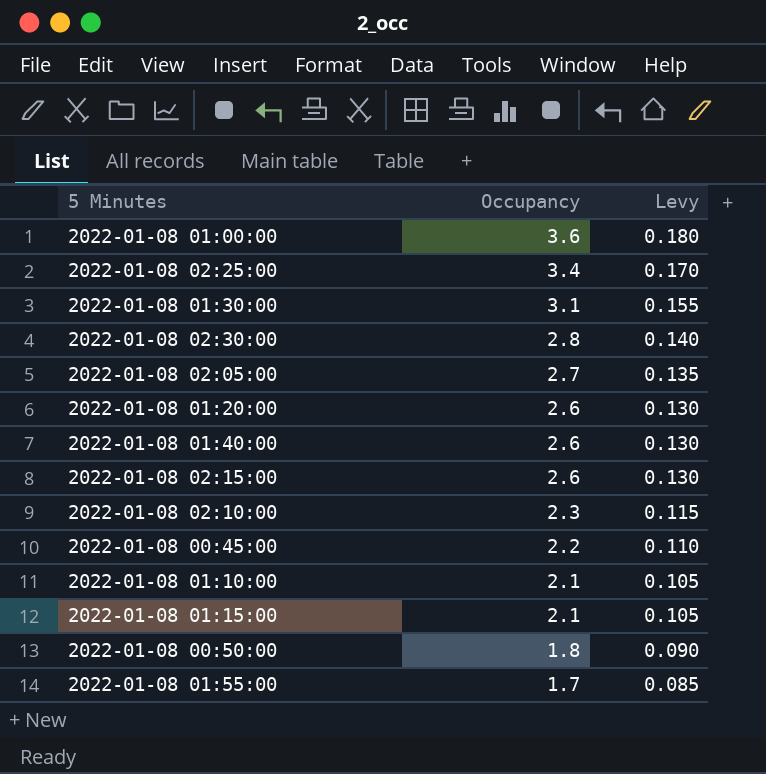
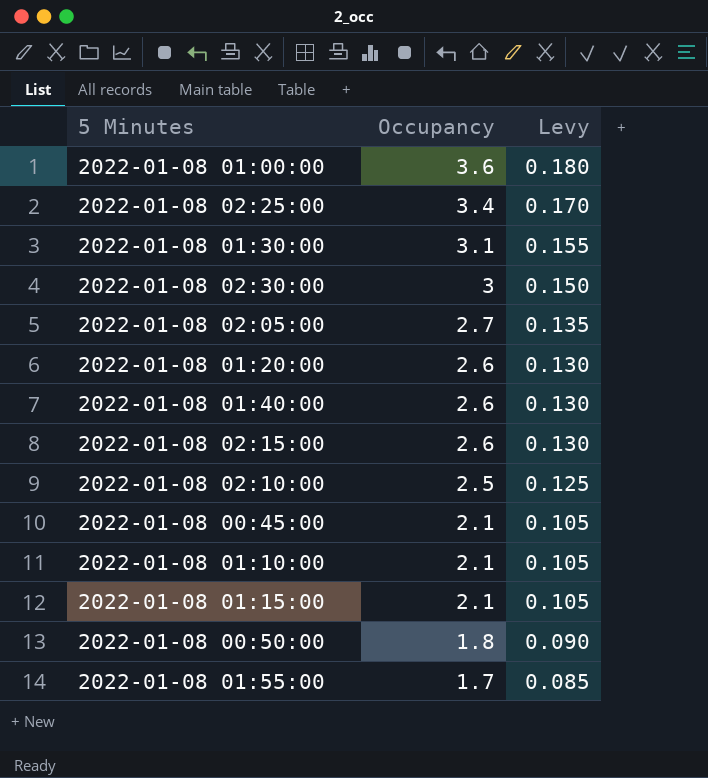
2022-01-08 02:30:00 | Occupancy: 2.8 -> 3
2022-01-08 02:30:00 | Levy: 0.140 -> 0.150
2022-01-08 02:10:00 | Occupancy: 2.3 -> 2.5
2022-01-08 02:10:00 | Levy: 0.115 -> 0.125
2022-01-08 00:45:00 | Occupancy: 2.2 -> 2.1
2022-01-08 00:45:00 | Levy: 0.110 -> 0.105

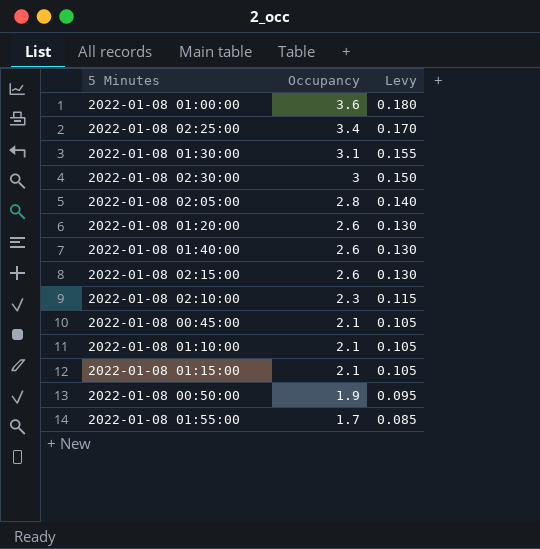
2022-01-08 02:05:00 | Occupancy: 2.7 -> 2.8
2022-01-08 02:05:00 | Levy: 0.135 -> 0.140
2022-01-08 02:10:00 | Occupancy: 2.5 -> 2.3
2022-01-08 02:10:00 | Levy: 0.125 -> 0.115
2022-01-08 00:50:00 | Occupancy: 1.8 -> 1.9
2022-01-08 00:50:00 | Levy: 0.090 -> 0.095

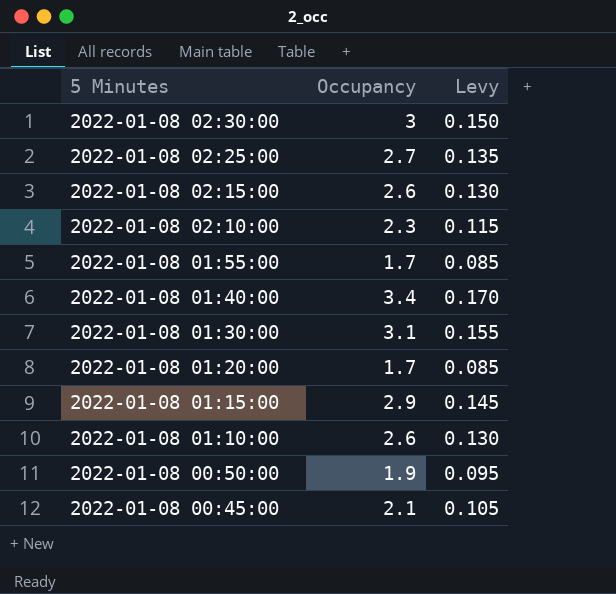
row order: Occupancy descending -> 5 Minutes descending
row 2022-01-08 01:00:00: 3.6 | 0.180 -> none
row 2022-01-08 02:05:00: 2.8 | 0.140 -> none
2022-01-08 02:25:00 | Occupancy: 3.4 -> 2.7
2022-01-08 02:25:00 | Levy: 0.170 -> 0.135
2022-01-08 01:40:00 | Occupancy: 2.6 -> 3.4
2022-01-08 01:40:00 | Levy: 0.130 -> 0.170
2022-01-08 01:20:00 | Occupancy: 2.6 -> 1.7
2022-01-08 01:20:00 | Levy: 0.130 -> 0.085
2022-01-08 01:15:00 | Occupancy: 2.1 -> 2.9
2022-01-08 01:15:00 | Levy: 0.105 -> 0.145
2022-01-08 01:10:00 | Occupancy: 2.1 -> 2.6
2022-01-08 01:10:00 | Levy: 0.105 -> 0.130

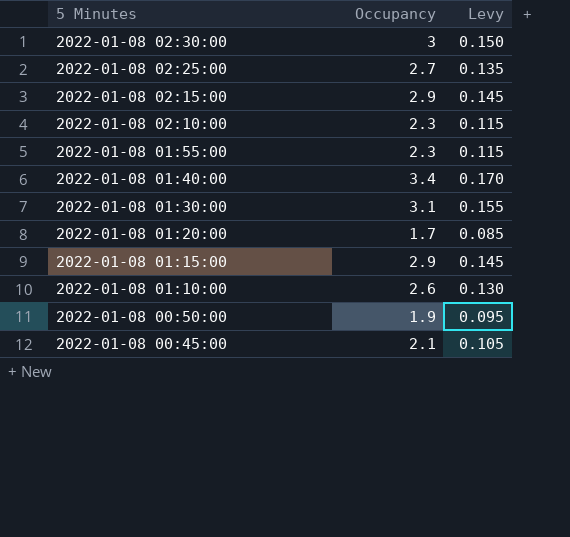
2022-01-08 02:15:00 | Occupancy: 2.6 -> 2.9
2022-01-08 02:15:00 | Levy: 0.130 -> 0.145
2022-01-08 01:55:00 | Occupancy: 1.7 -> 2.3
2022-01-08 01:55:00 | Levy: 0.085 -> 0.115

